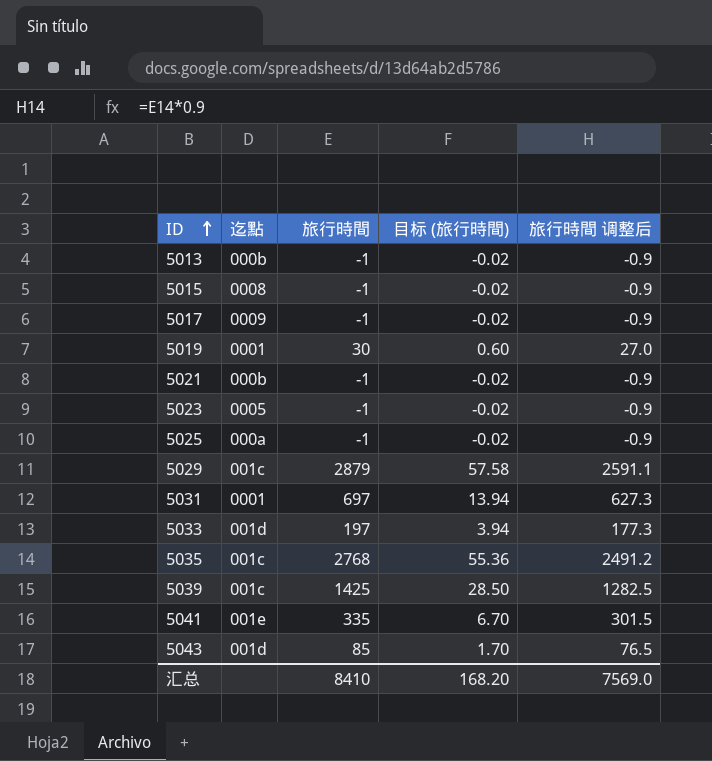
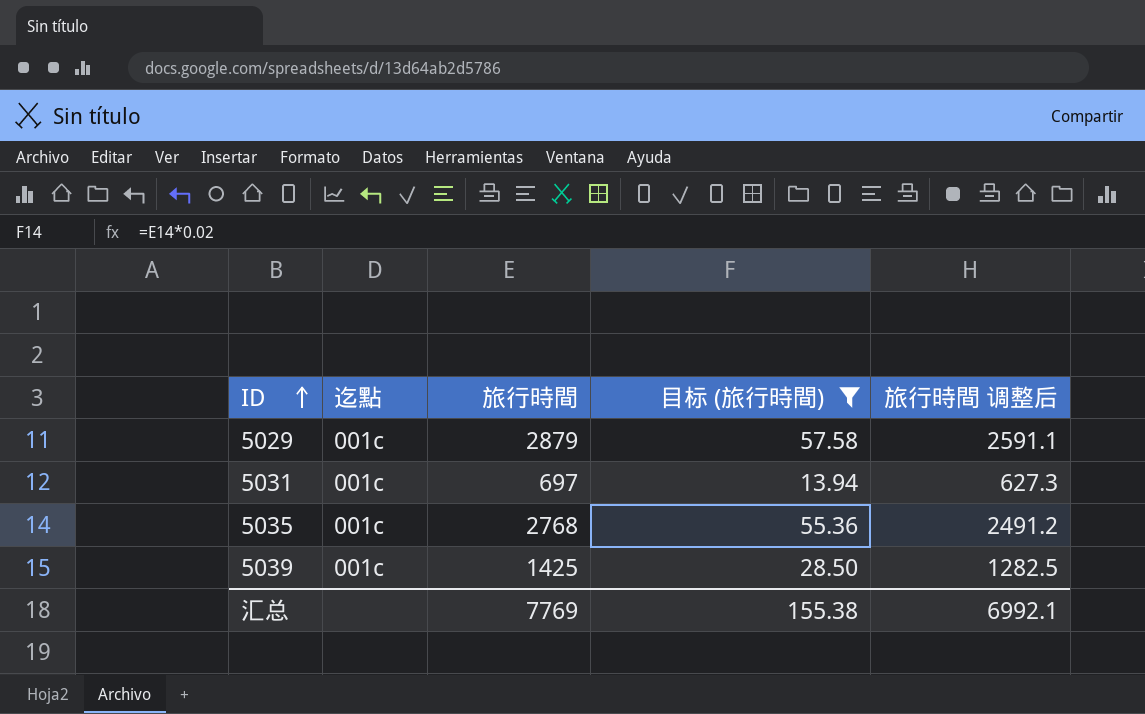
filter: none -> 目标 (旅行時間) >= 13.94
5031 | 迄點: 0001 -> 001c
汇总 | 旅行時間: 8410 -> 7769
汇总 | 目标 (旅行時間): 168.20 -> 155.38
汇总 | 旅行時間 调整后: 7569.0 -> 6992.1

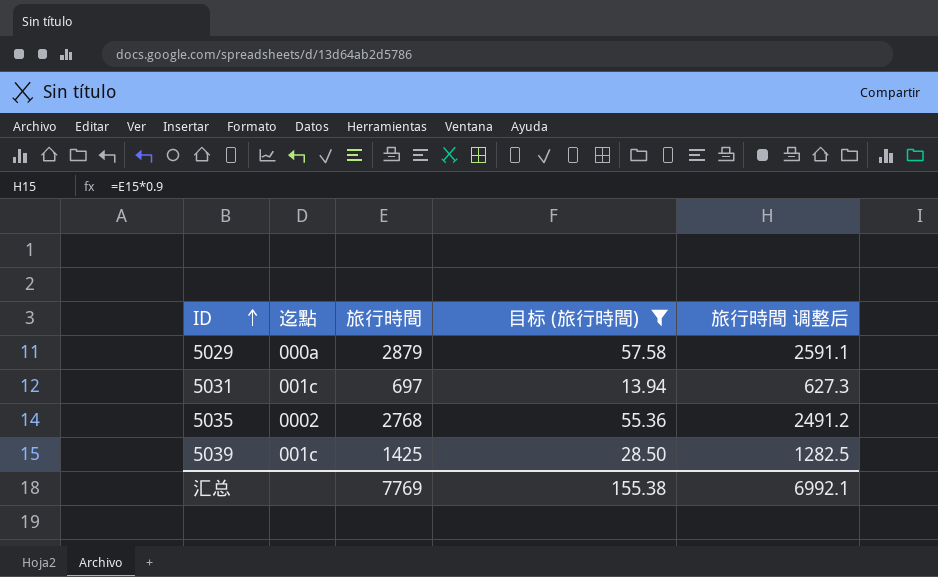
5029 | 迄點: 001c -> 000a
5035 | 迄點: 001c -> 0002

